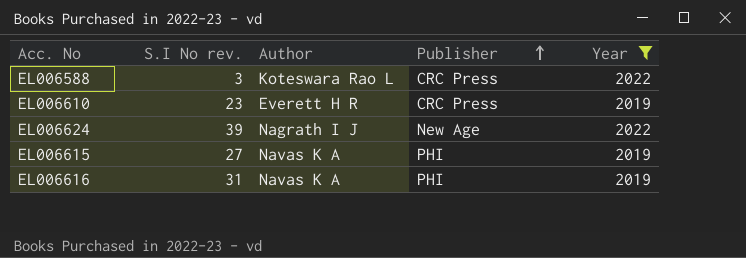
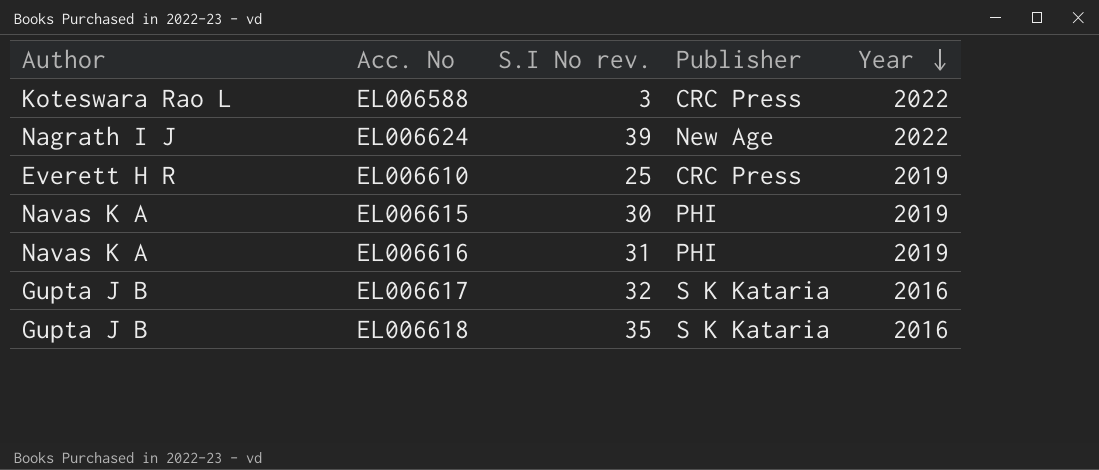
filter: Year != 2016 -> none
row order: Publisher ascending -> Year descending
column Author | position: 3 -> 1
EL006610 | S.I No rev.: 23 -> 25
EL006615 | S.I No rev.: 27 -> 30

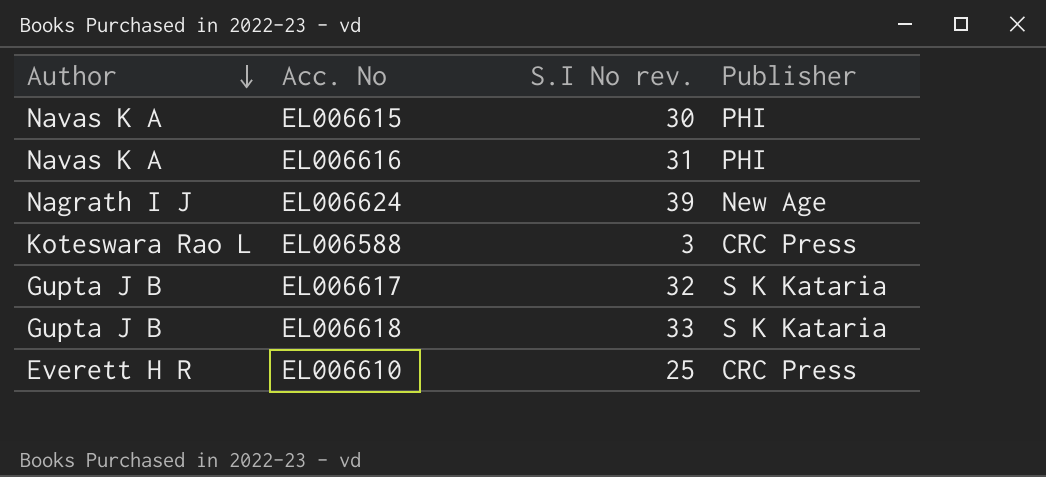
row order: Year descending -> Author descending
column Year | position: 5 -> none
EL006618 | S.I No rev.: 35 -> 33

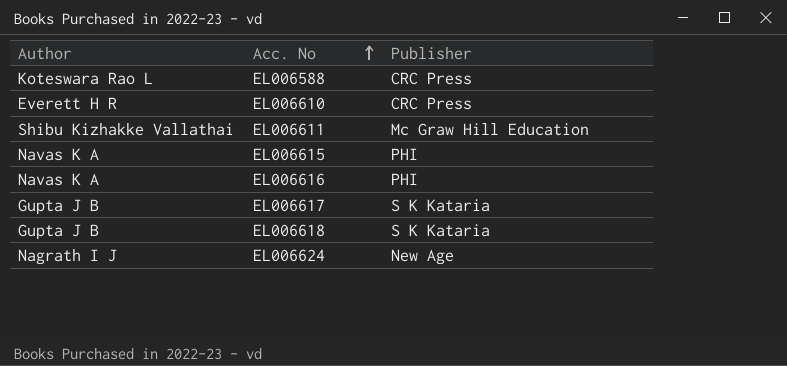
row order: Author descending -> Acc. No ascending
column S.I No rev. | position: 3 -> none
row EL006611: none -> Shibu Kizhakke Vallathai | Mc Graw Hill Education

